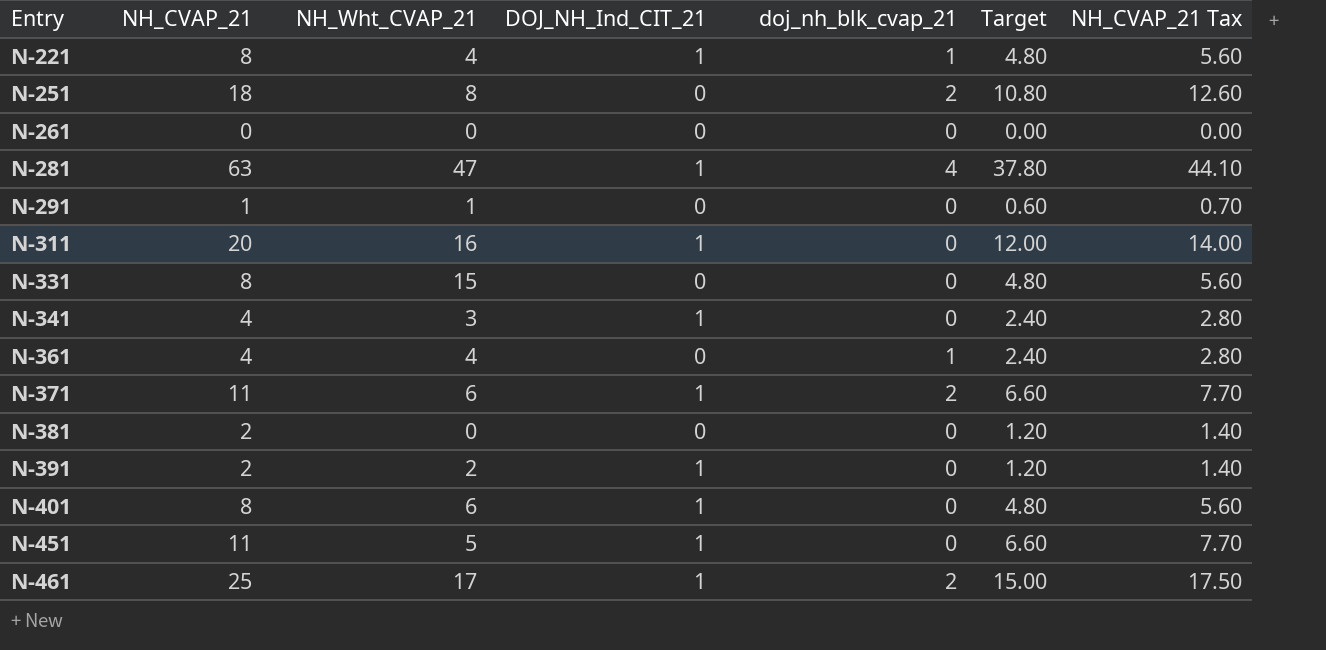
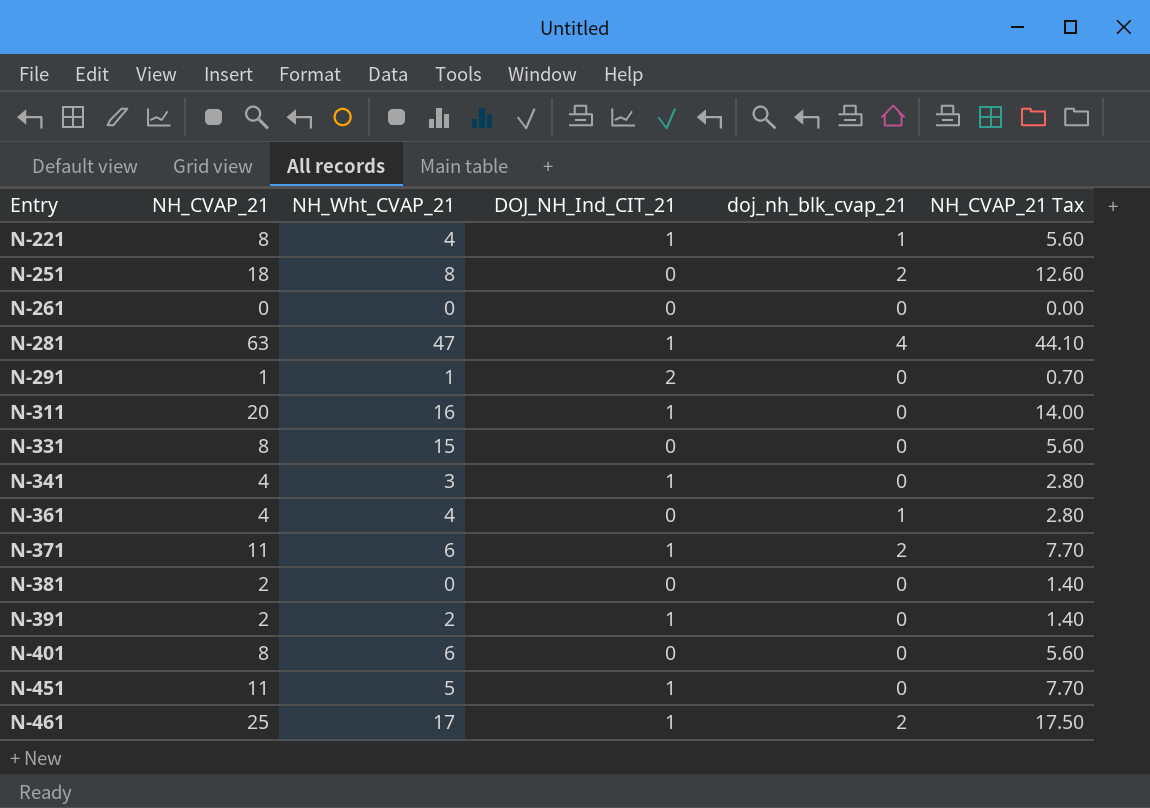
column Target | formula: [NH_CVAP_21] * 0.6 -> none
N-291 | DOJ_NH_Ind_CIT_21: 0 -> 2
N-401 | DOJ_NH_Ind_CIT_21: 1 -> 0

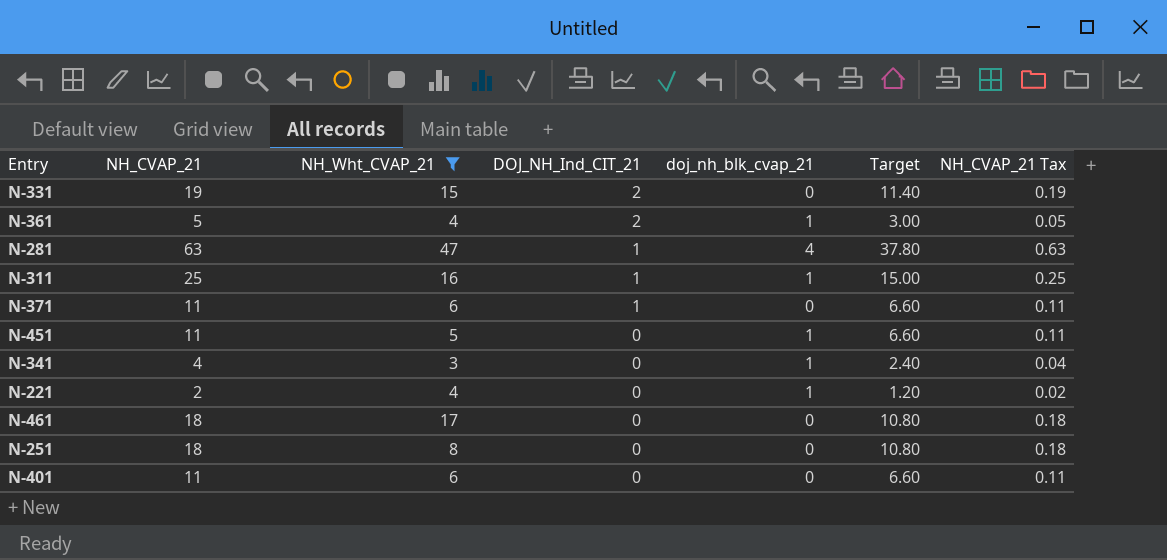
filter: none -> NH_Wht_CVAP_21 >= 3
row order: Entry ascending -> DOJ_NH_Ind_CIT_21 descending
column Target | formula: none -> [NH_CVAP_21] * 0.6
column NH_CVAP_21 Tax | formula: [NH_CVAP_21] * 0.7 -> [NH_CVAP_21] * 0.01
N-331 | NH_CVAP_21: 8 -> 19
N-331 | DOJ_NH_Ind_CIT_21: 0 -> 2
N-361 | NH_CVAP_21: 4 -> 5
N-361 | DOJ_NH_Ind_CIT_21: 0 -> 2
N-311 | NH_CVAP_21: 20 -> 25
N-311 | doj_nh_blk_cvap_21: 0 -> 1
N-371 | doj_nh_blk_cvap_21: 2 -> 0
N-451 | DOJ_NH_Ind_CIT_21: 1 -> 0
N-451 | doj_nh_blk_cvap_21: 0 -> 1
N-341 | DOJ_NH_Ind_CIT_21: 1 -> 0
N-341 | doj_nh_blk_cvap_21: 0 -> 1
N-221 | NH_CVAP_21: 8 -> 2
N-221 | DOJ_NH_Ind_CIT_21: 1 -> 0
N-461 | NH_CVAP_21: 25 -> 18
N-461 | DOJ_NH_Ind_CIT_21: 1 -> 0
N-461 | doj_nh_blk_cvap_21: 2 -> 0
N-251 | doj_nh_blk_cvap_21: 2 -> 0
N-401 | NH_CVAP_21: 8 -> 11

